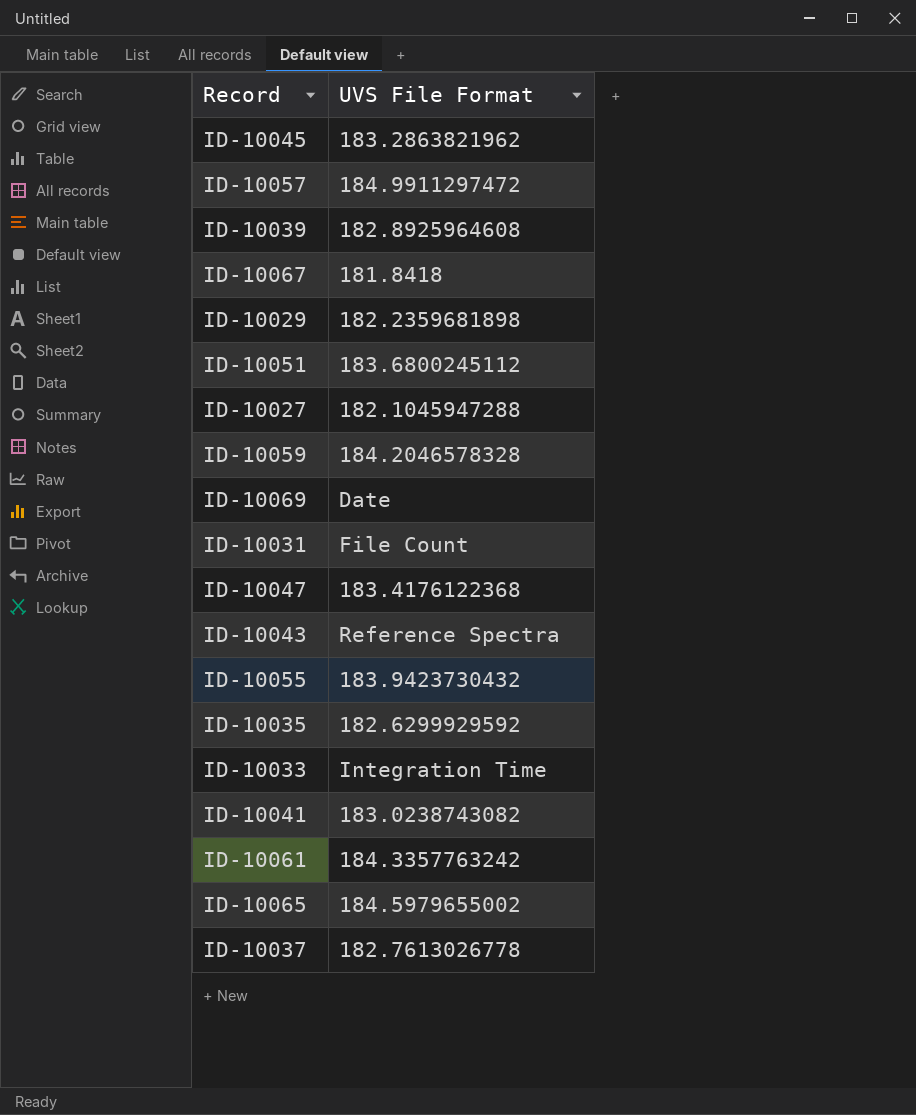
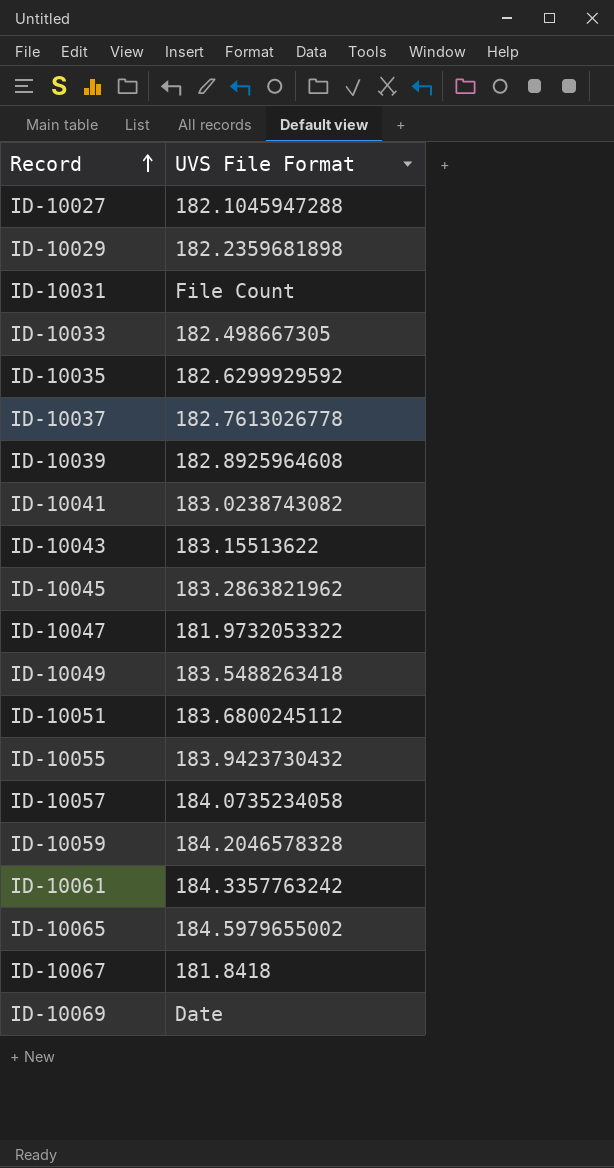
row order: none -> Record ascending
ID-10033 | UVS File Format: Integration Time -> 182.498667305
ID-10043 | UVS File Format: Reference Spectra -> 183.15513622
ID-10047 | UVS File Format: 183.4176122368 -> 181.9732053322
row ID-10049: none -> 183.5488263418
ID-10057 | UVS File Format: 184.9911297472 -> 184.0735234058

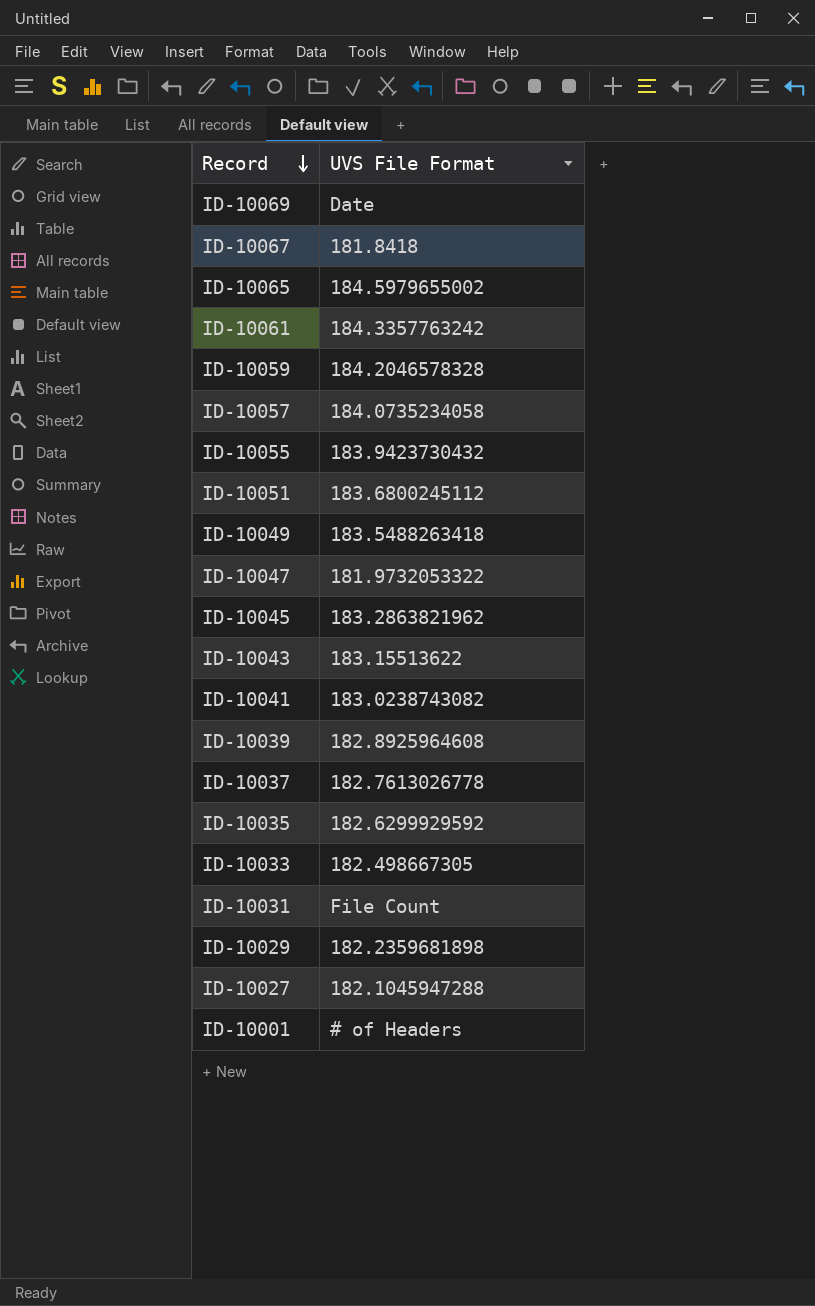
row order: Record ascending -> Record descending
row ID-10001: none -> # of Headers

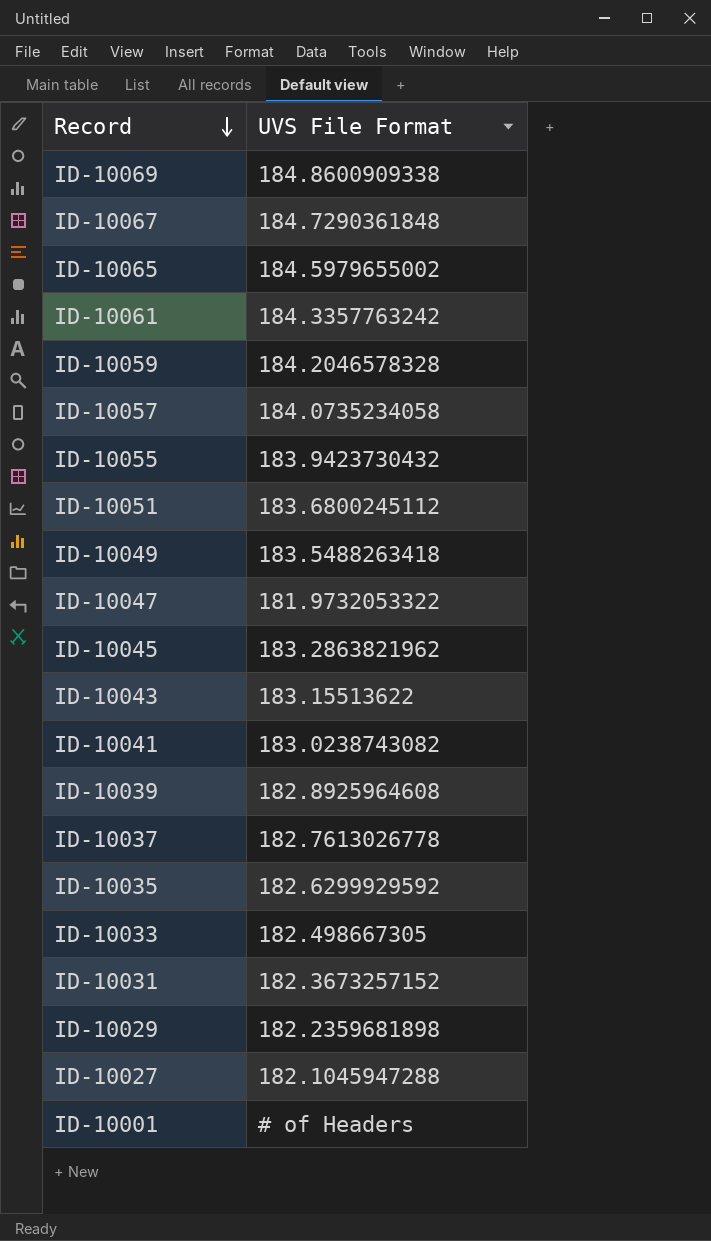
ID-10069 | UVS File Format: Date -> 184.8600909338
ID-10067 | UVS File Format: 181.8418 -> 184.7290361848
ID-10031 | UVS File Format: File Count -> 182.3673257152

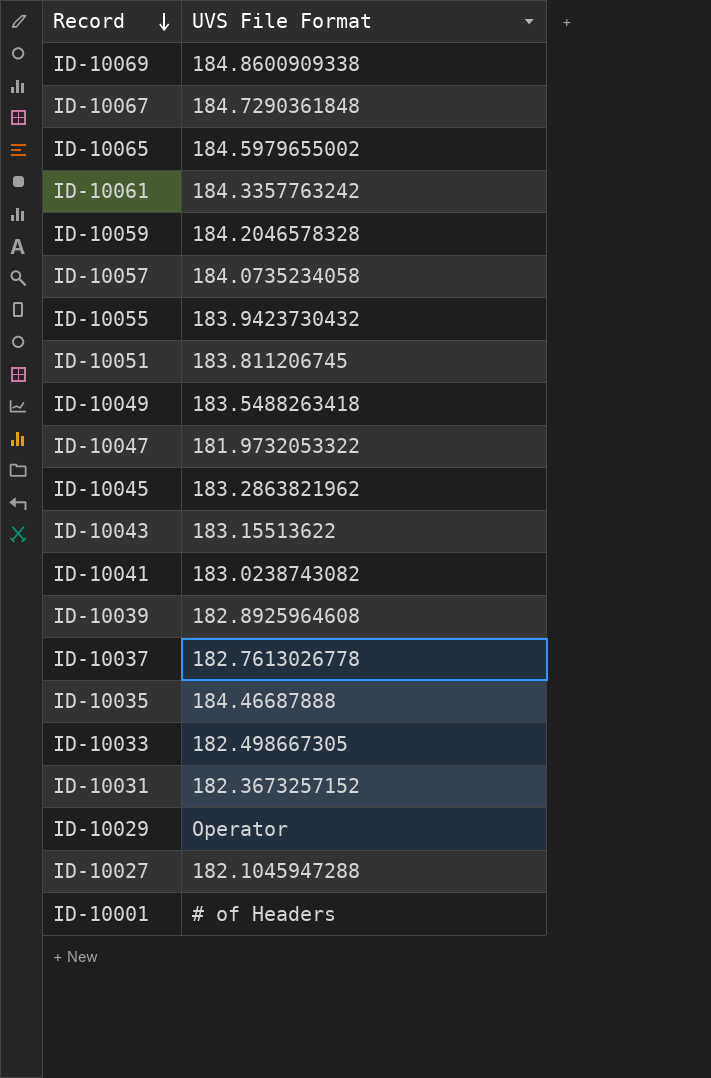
ID-10051 | UVS File Format: 183.6800245112 -> 183.811206745
ID-10035 | UVS File Format: 182.6299929592 -> 184.46687888
ID-10029 | UVS File Format: 182.2359681898 -> Operator

